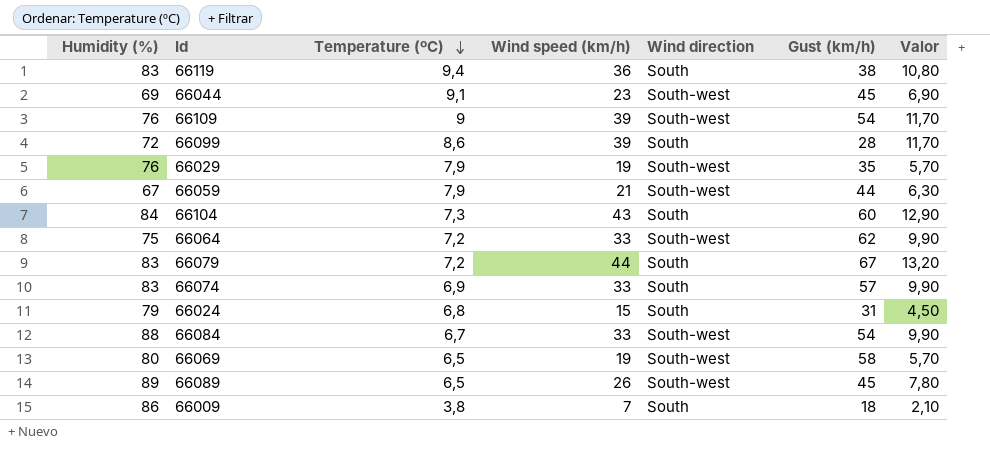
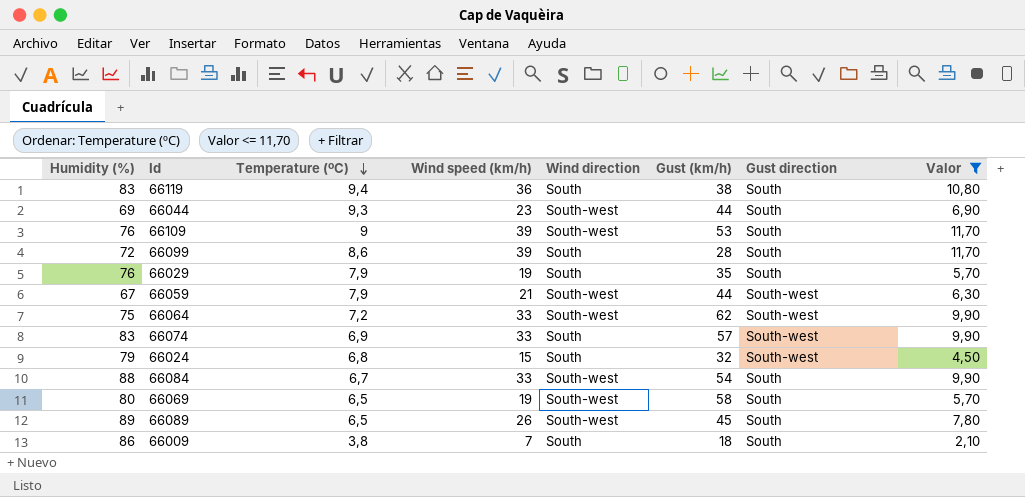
filter: none -> Valor <= 11,70
column Gust direction | position: none -> 7
66044 | Temperature (ºC): 9,1 -> 9,3
66044 | Gust (km/h): 45 -> 44
66109 | Gust (km/h): 54 -> 53
66029 | Wind direction: South-west -> South
66024 | Gust (km/h): 31 -> 32

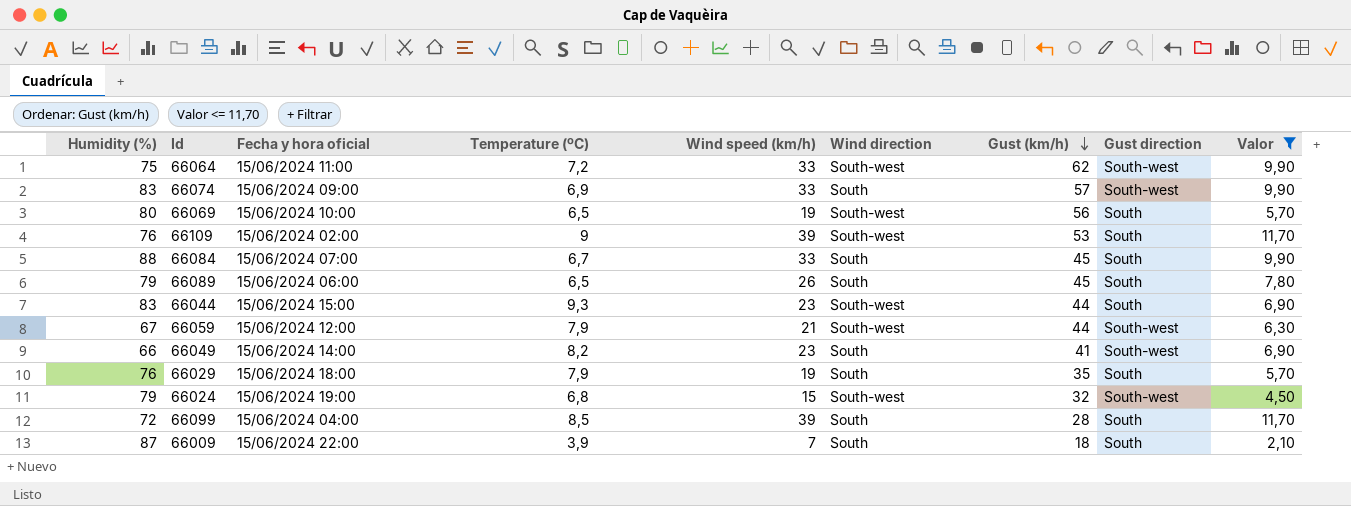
row order: Temperature (ºC) descending -> Gust (km/h) descending
column Fecha y hora oficial | position: none -> 3
row 66119: 83 | 9,4 | 36 | South | 38 | South | 10,80 -> none
66069 | Gust (km/h): 58 -> 56
66084 | Wind direction: South-west -> South
66084 | Gust (km/h): 54 -> 45
66089 | Humidity (%): 89 -> 79
66089 | Wind direction: South-west -> South
66044 | Humidity (%): 69 -> 83
row 66049: none -> 66 | 15/06/2024 14:00 | 8,2 | 23 | South | 41 | South-west | 6,90
66024 | Wind direction: South -> South-west
66099 | Temperature (ºC): 8,6 -> 8,5
66009 | Humidity (%): 86 -> 87
66009 | Temperature (ºC): 3,8 -> 3,9

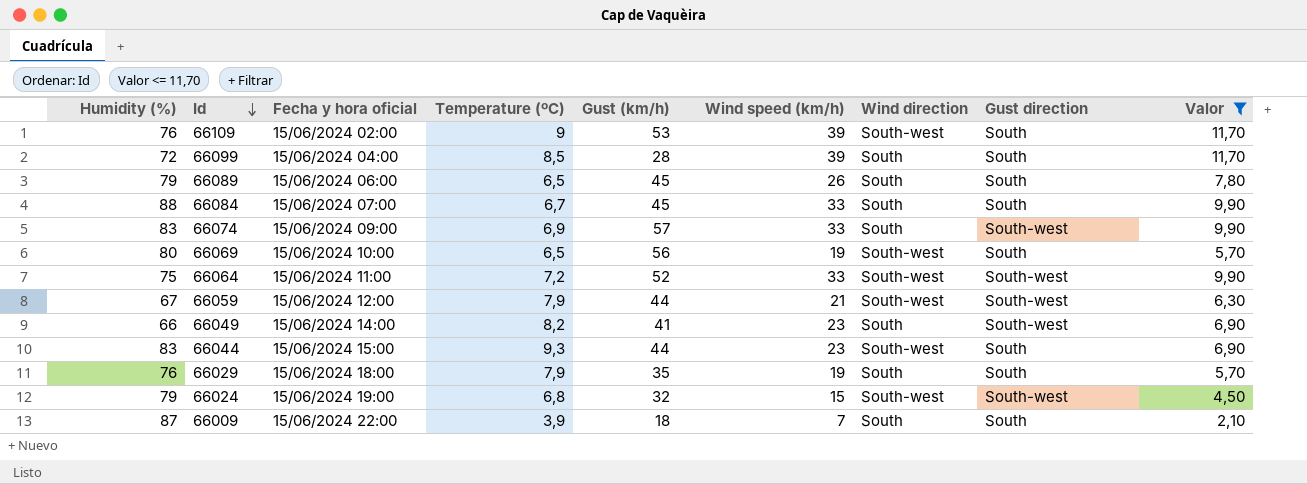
row order: Gust (km/h) descending -> Id descending
column Gust (km/h) | position: 7 -> 5
66064 | Gust (km/h): 62 -> 52

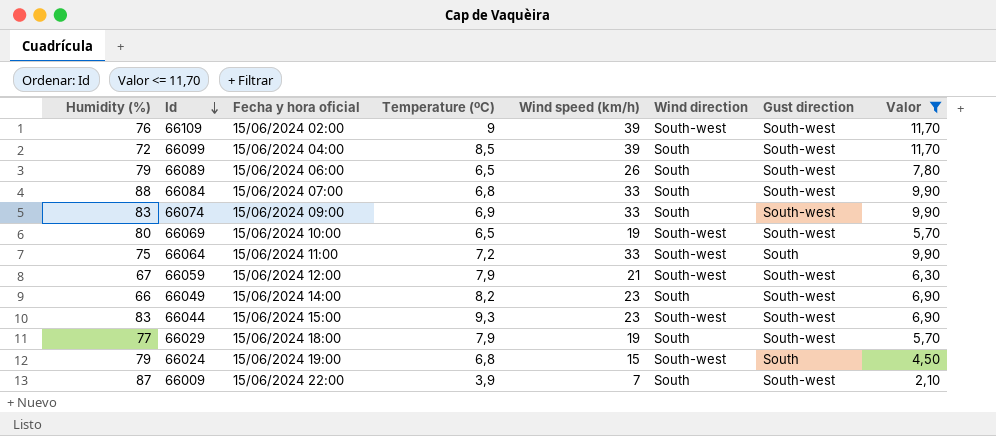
column Gust (km/h) | position: 5 -> none
66109 | Gust direction: South -> South-west
66099 | Gust direction: South -> South-west
66089 | Gust direction: South -> South-west
66084 | Temperature (ºC): 6,7 -> 6,8
66084 | Gust direction: South -> South-west
66069 | Gust direction: South -> South-west
66064 | Gust direction: South-west -> South
66044 | Gust direction: South -> South-west
66029 | Humidity (%): 76 -> 77
66029 | Gust direction: South -> South-west
66024 | Gust direction: South-west -> South
66009 | Gust direction: South -> South-west

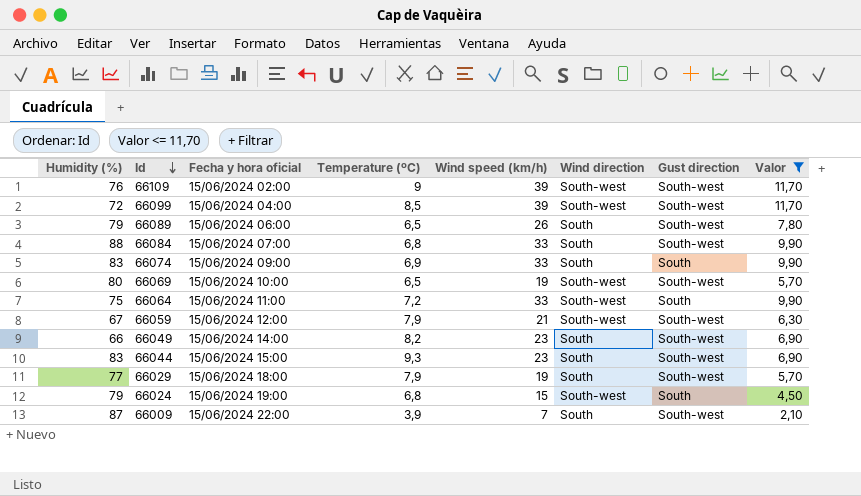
66099 | Wind direction: South -> South-west
66074 | Gust direction: South-west -> South
66044 | Wind direction: South-west -> South

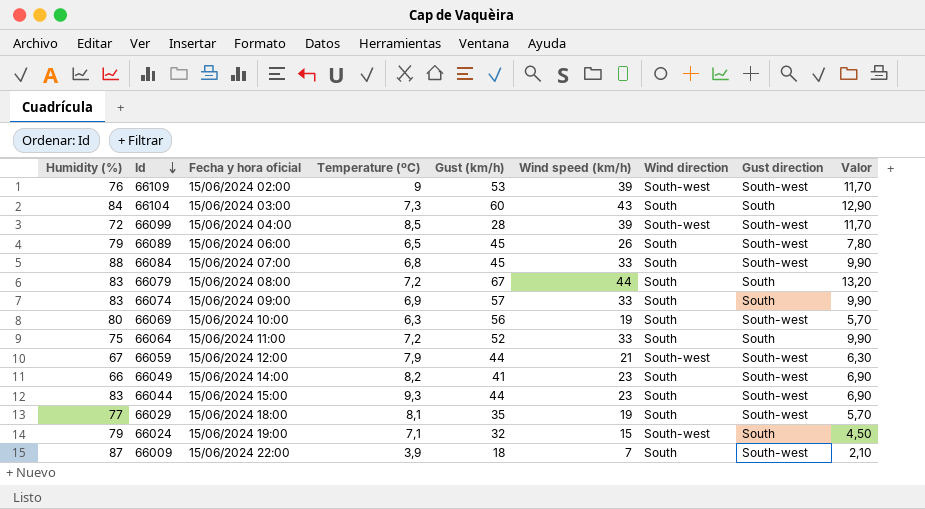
filter: Valor <= 11,70 -> none
column Gust (km/h) | position: none -> 5
66069 | Temperature (ºC): 6,5 -> 6,3
66069 | Wind direction: South-west -> South
66064 | Wind direction: South-west -> South
66029 | Temperature (ºC): 7,9 -> 8,1
66024 | Temperature (ºC): 6,8 -> 7,1

